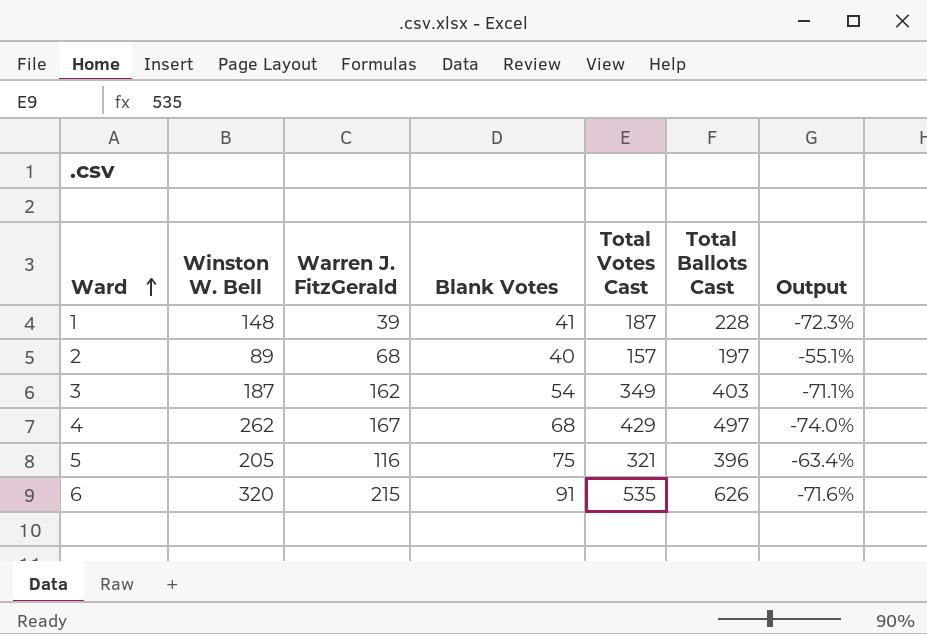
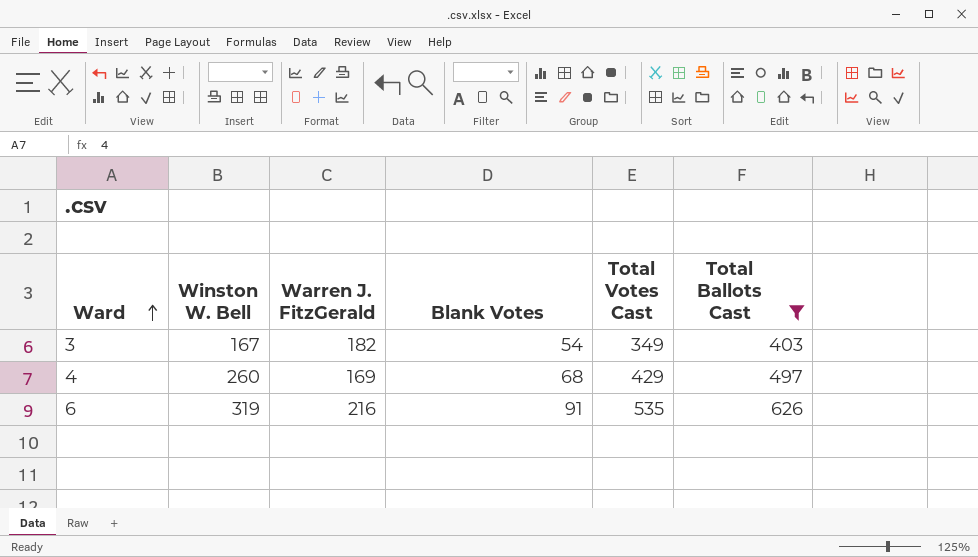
filter: none -> Total Ballots Cast >= 403
column Output | formula: ([Blank Votes] - [Winston W. Bell]) / [Winston W. Bell] -> none
3 | Winston W. Bell: 187 -> 167
3 | Warren J. FitzGerald: 162 -> 182
4 | Winston W. Bell: 262 -> 260
4 | Warren J. FitzGerald: 167 -> 169
6 | Winston W. Bell: 320 -> 319
6 | Warren J. FitzGerald: 215 -> 216

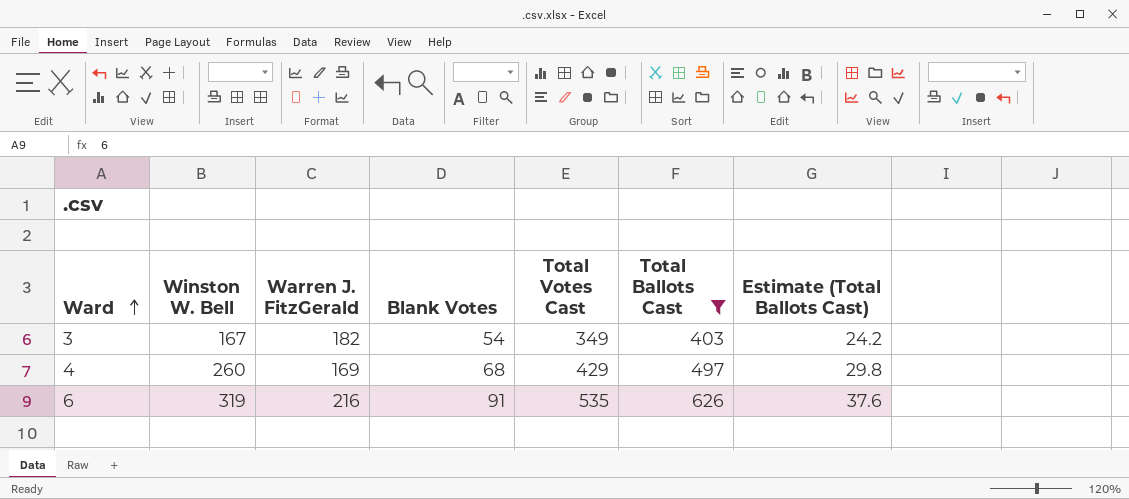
column Estimate (Total Ballots Cast) | formula: none -> [Total Ballots Cast] * 0.06

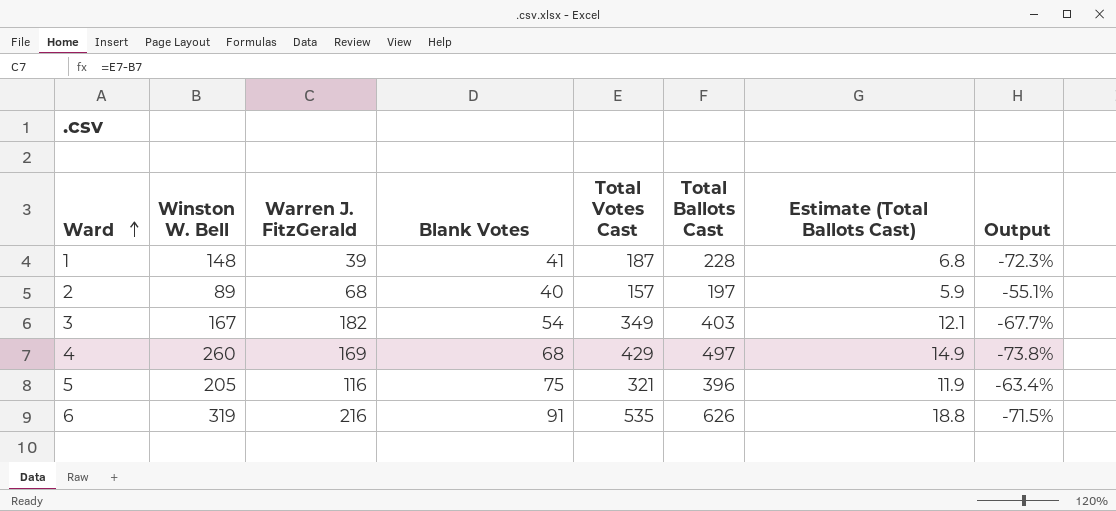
filter: Total Ballots Cast >= 403 -> none
column Estimate (Total Ballots Cast) | formula: [Total Ballots Cast] * 0.06 -> [Total Ballots Cast] * 0.03
column Output | formula: none -> ([Blank Votes] - [Winston W. Bell]) / [Winston W. Bell]

